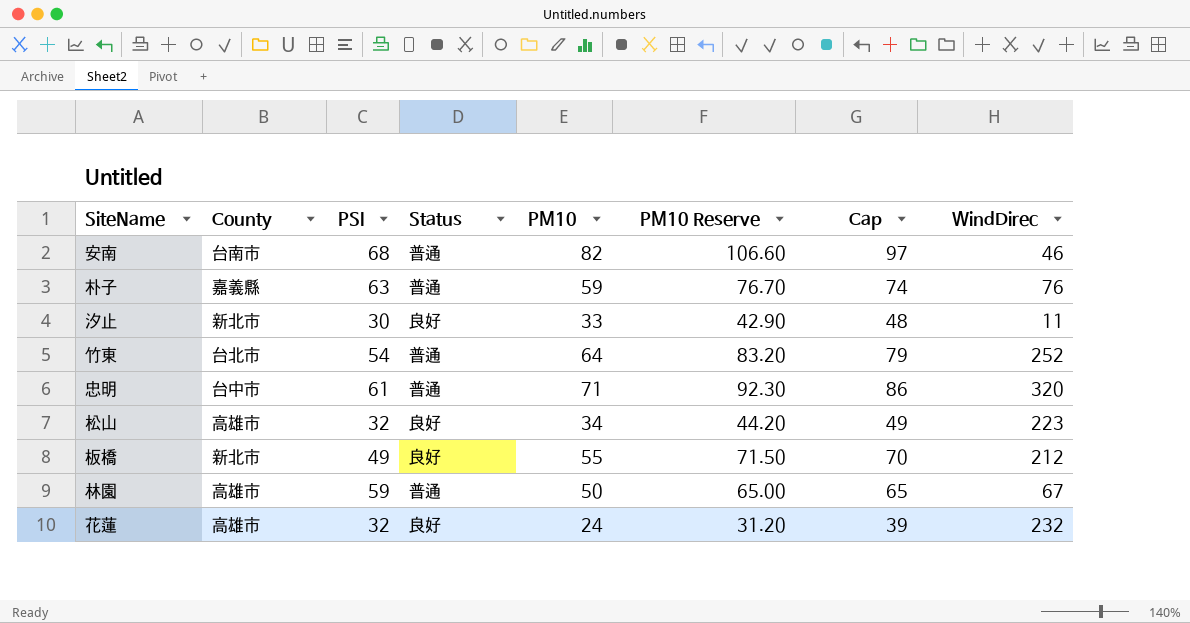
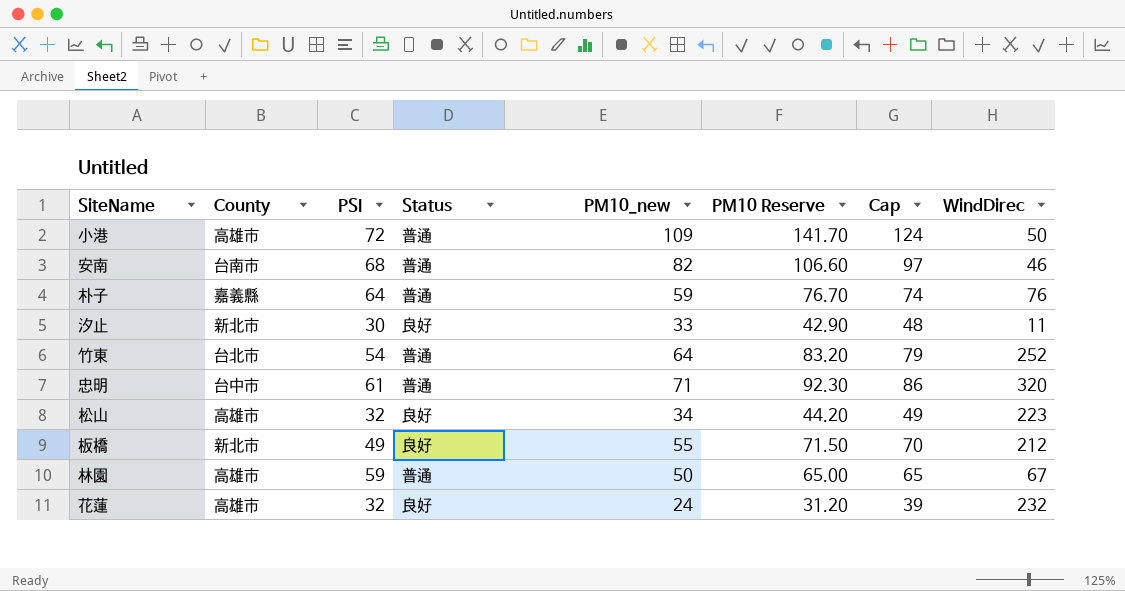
column name: PM10 -> PM10_new
row 小港: none -> 高雄市 | 72 | 普通 | 109 | 141.70 | 124 | 50
朴子 | PSI: 63 -> 64

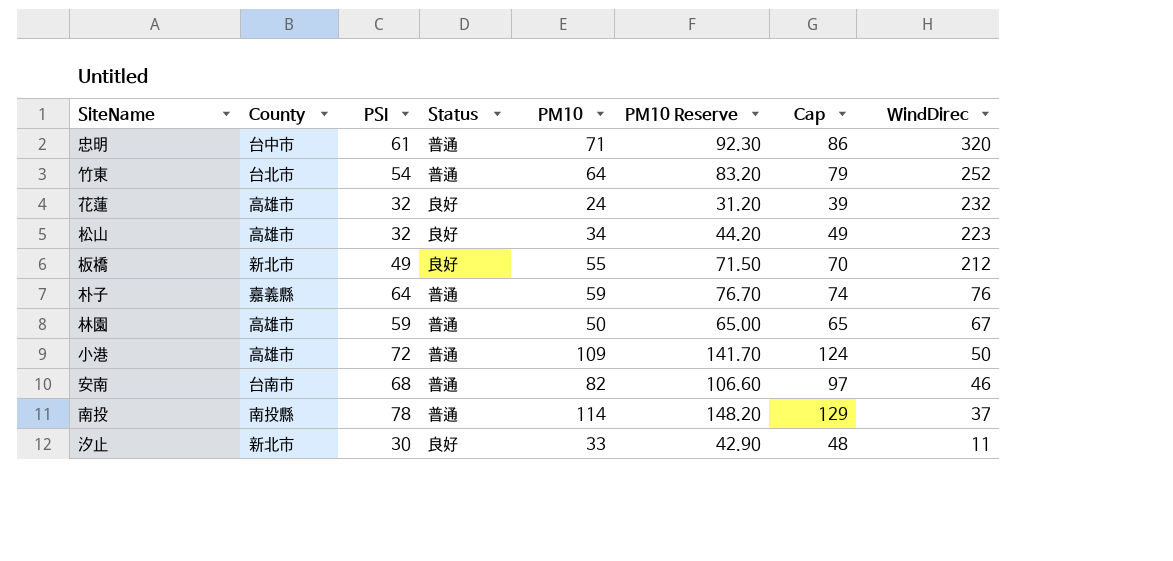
row order: none -> WindDirec descending
column name: PM10_new -> PM10
row 南投: none -> 南投縣 | 78 | 普通 | 114 | 148.20 | 129 | 37

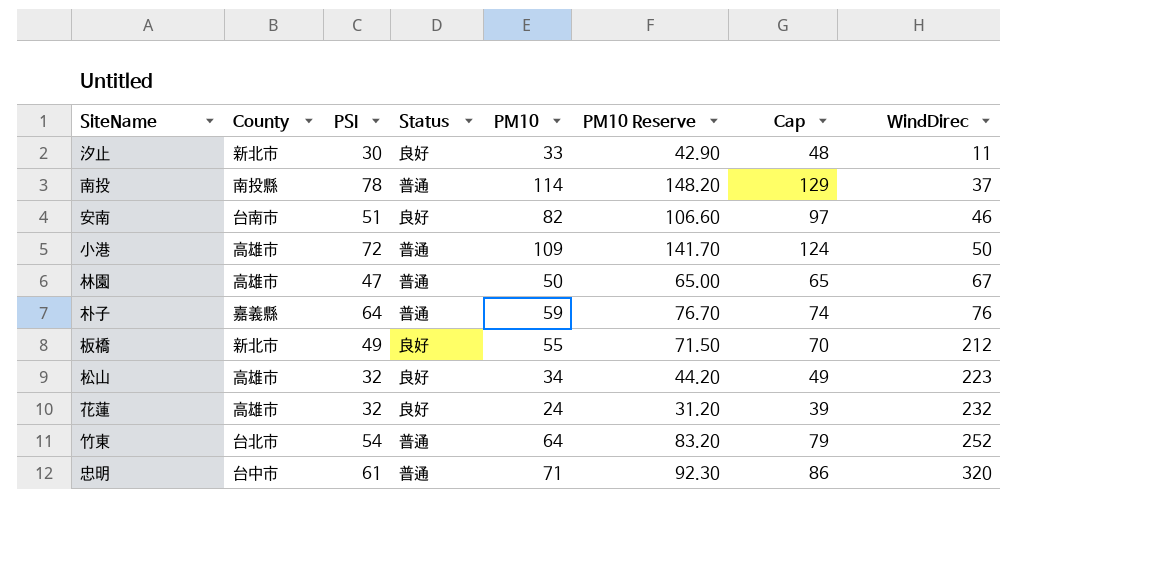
row order: WindDirec descending -> WindDirec ascending
安南 | PSI: 68 -> 51
安南 | Status: 普通 -> 良好
林園 | PSI: 59 -> 47

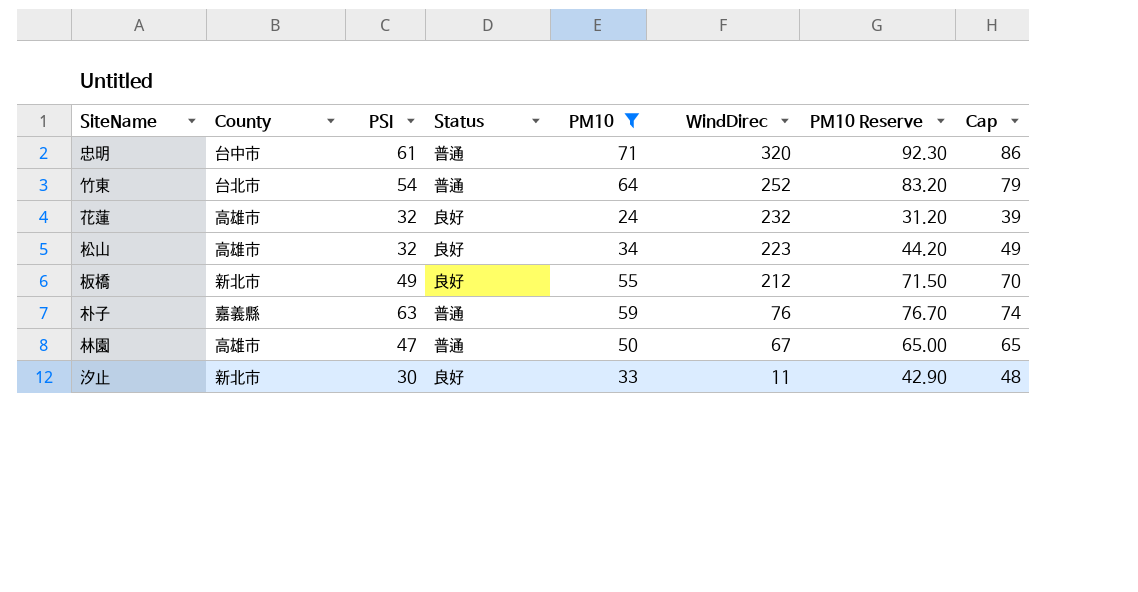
filter: none -> PM10 <= 71
row order: WindDirec ascending -> WindDirec descending
column WindDirec | position: 8 -> 6
朴子 | PSI: 64 -> 63

